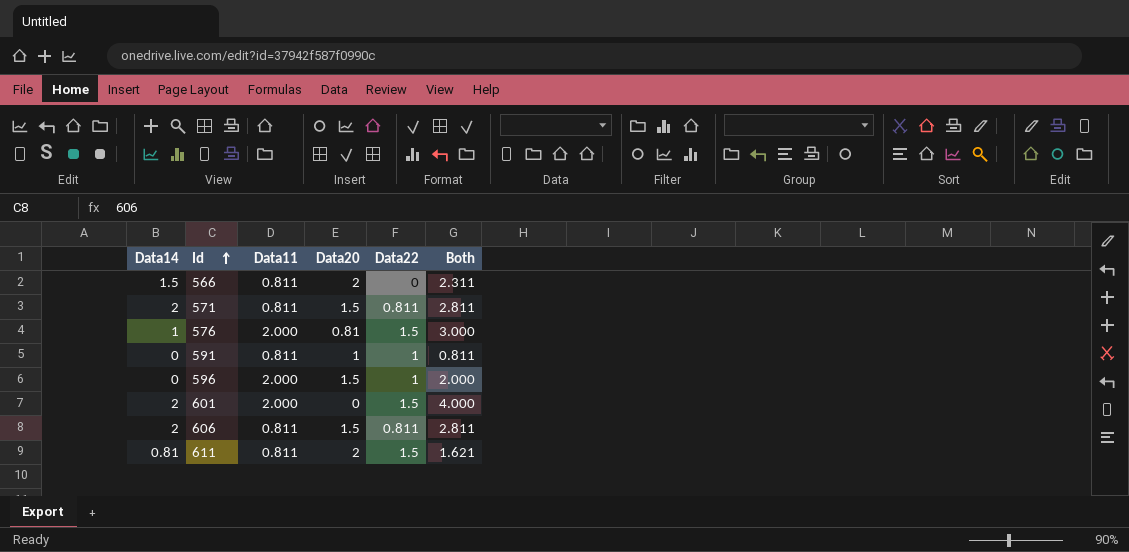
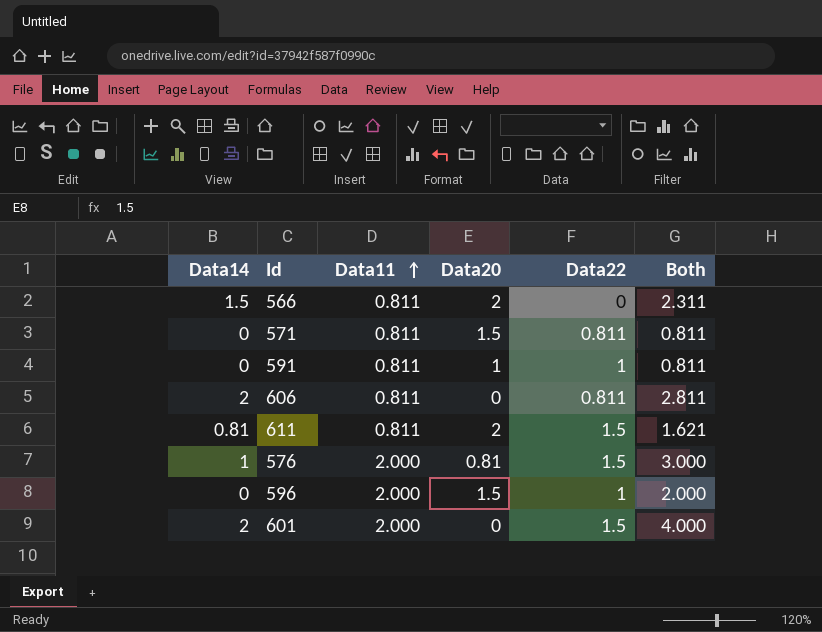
row order: Id ascending -> Data11 ascending
571 | Data14: 2 -> 0
571 | Both: 2.811 -> 0.811
606 | Data20: 1.5 -> 0

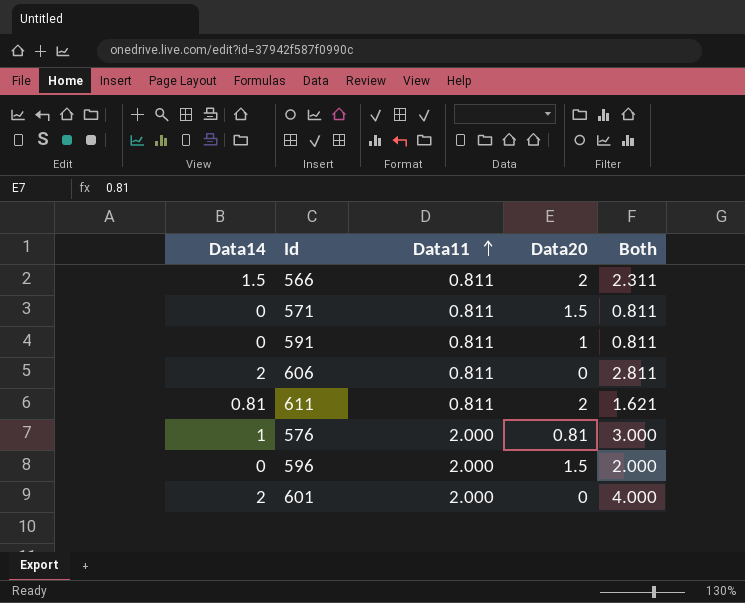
column Data22 | position: 5 -> none

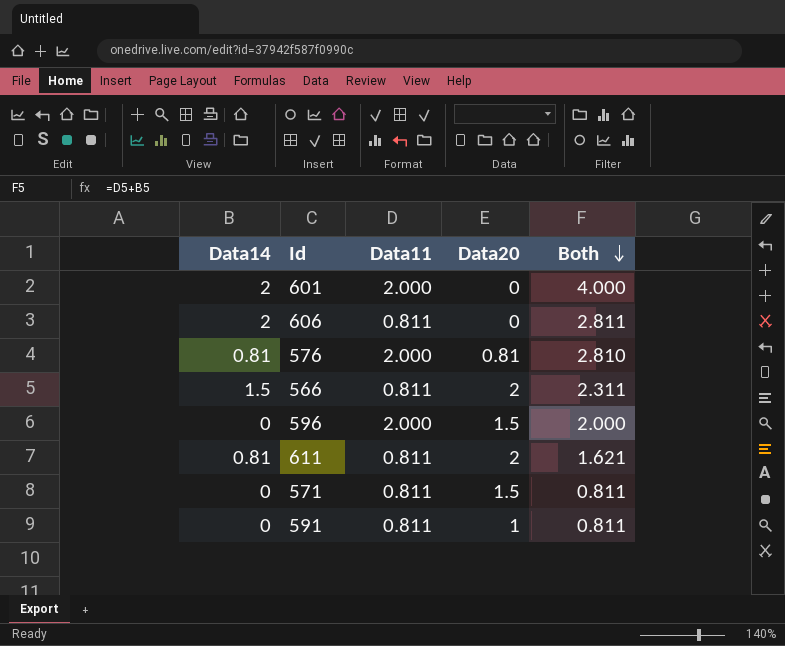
row order: Data11 ascending -> Both descending
576 | Data14: 1 -> 0.81
576 | Both: 3.000 -> 2.810

